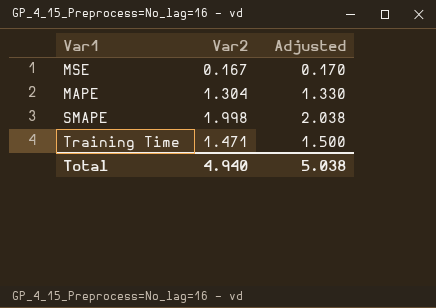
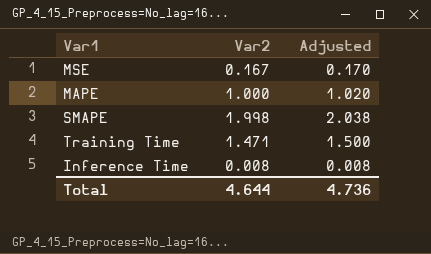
MAPE | Var2: 1.304 -> 1.000
MAPE | Adjusted: 1.330 -> 1.020
row Inference Time: none -> 0.008 | 0.008
Total | Var2: 4.940 -> 4.644
Total | Adjusted: 5.038 -> 4.736

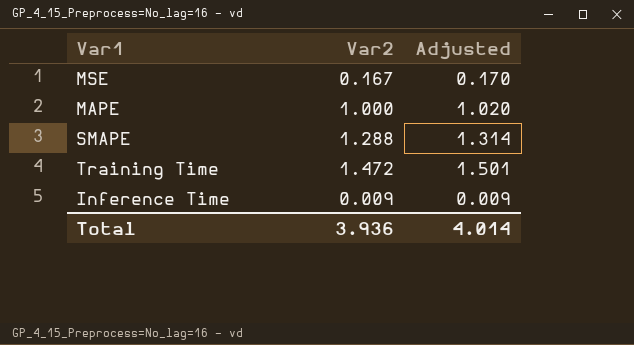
SMAPE | Var2: 1.998 -> 1.288
SMAPE | Adjusted: 2.038 -> 1.314
Training Time | Var2: 1.471 -> 1.472
Training Time | Adjusted: 1.500 -> 1.501
Inference Time | Var2: 0.008 -> 0.009
Inference Time | Adjusted: 0.008 -> 0.009
Total | Var2: 4.644 -> 3.936
Total | Adjusted: 4.736 -> 4.014

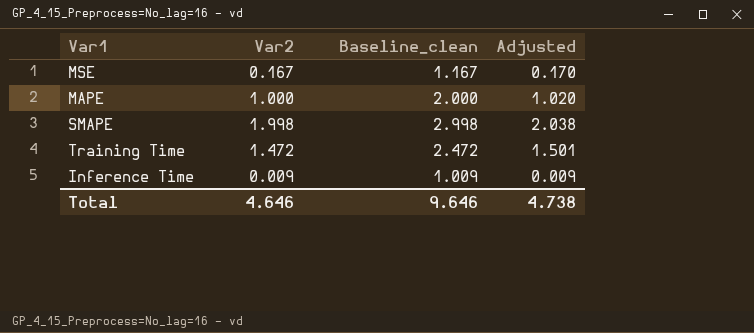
column Baseline_clean | formula: none -> [Var2] + 1
SMAPE | Var2: 1.288 -> 1.998
SMAPE | Adjusted: 1.314 -> 2.038
Total | Var2: 3.936 -> 4.646
Total | Adjusted: 4.014 -> 4.738

